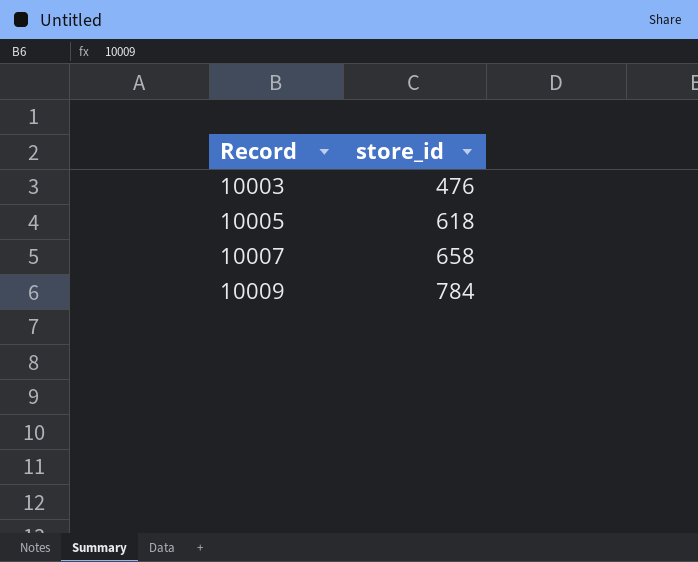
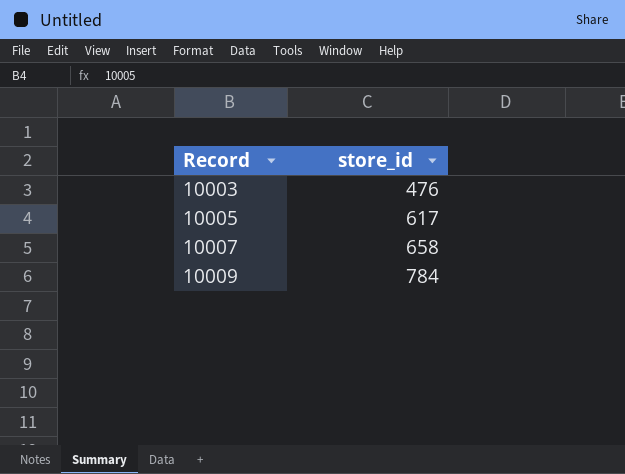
10005 | store_id: 618 -> 617

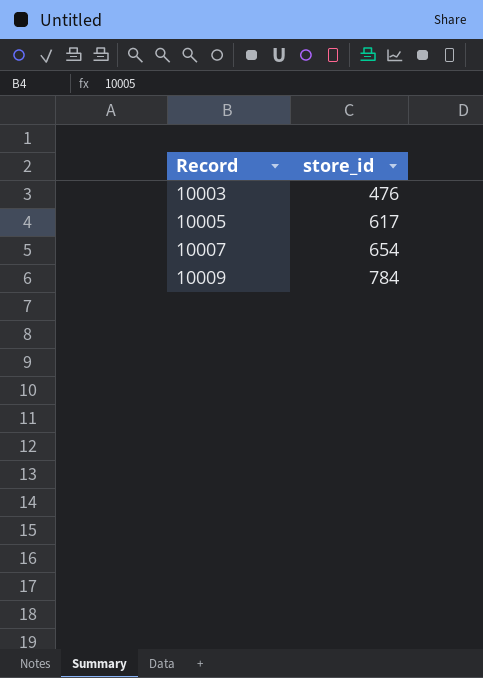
10007 | store_id: 658 -> 654

